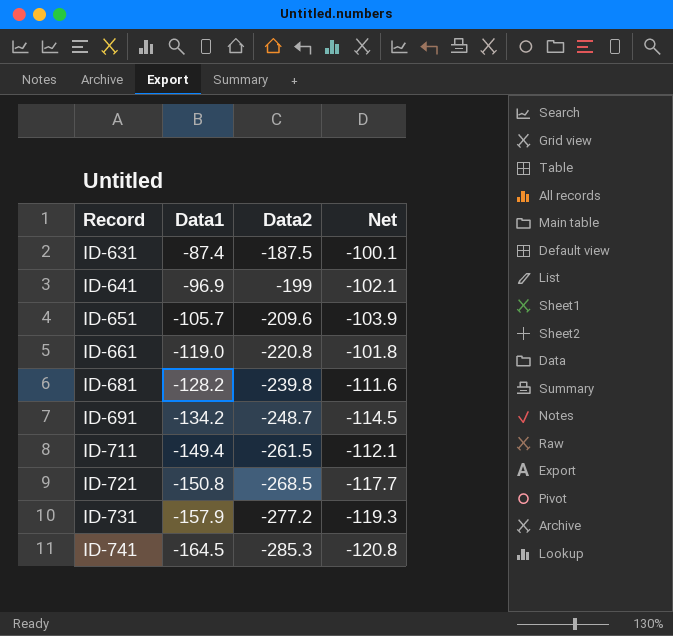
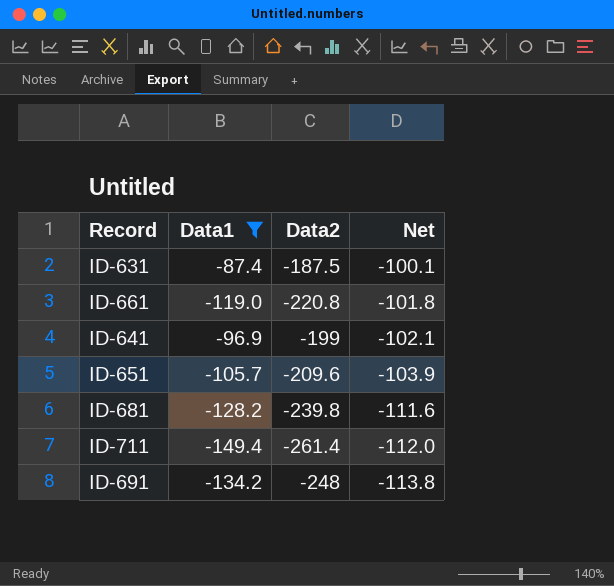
filter: none -> Data1 >= -149.4
row order: Record ascending -> Net descending
ID-711 | Data2: -261.5 -> -261.4
ID-711 | Net: -112.1 -> -112.0
ID-691 | Data2: -248.7 -> -248
ID-691 | Net: -114.5 -> -113.8

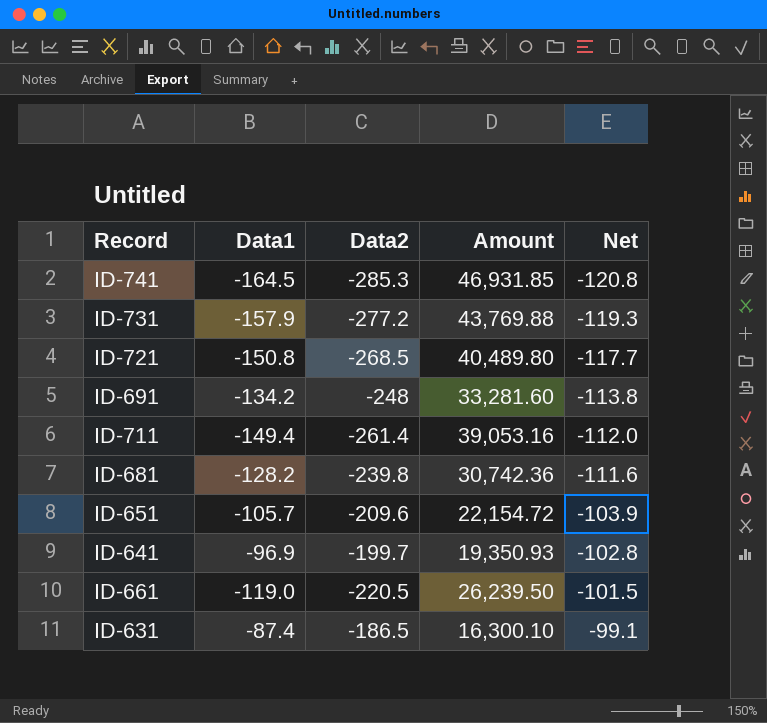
filter: Data1 >= -149.4 -> none
row order: Net descending -> Net ascending
column Amount | formula: none -> [Data1] * [Data2]
ID-641 | Data2: -199 -> -199.7
ID-641 | Net: -102.1 -> -102.8
ID-661 | Data2: -220.8 -> -220.5
ID-661 | Net: -101.8 -> -101.5
ID-631 | Data2: -187.5 -> -186.5
ID-631 | Net: -100.1 -> -99.1

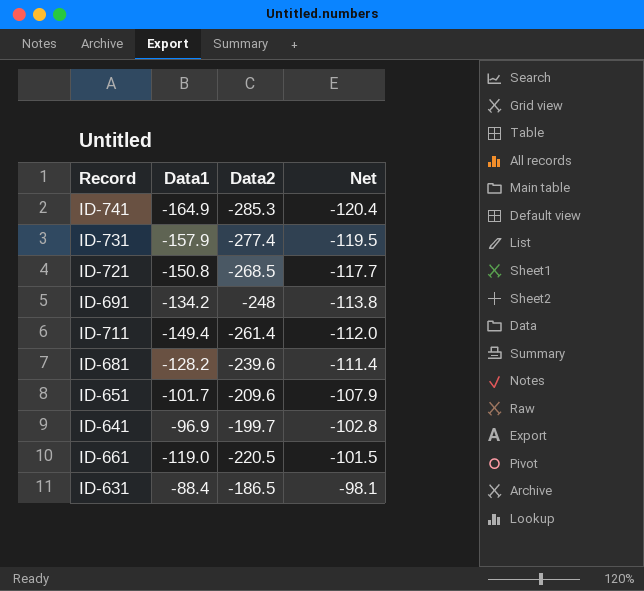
column Amount | formula: [Data1] * [Data2] -> none
ID-741 | Data1: -164.5 -> -164.9
ID-741 | Net: -120.8 -> -120.4
ID-731 | Data2: -277.2 -> -277.4
ID-731 | Net: -119.3 -> -119.5
ID-681 | Data2: -239.8 -> -239.6
ID-681 | Net: -111.6 -> -111.4
ID-651 | Data1: -105.7 -> -101.7
ID-651 | Net: -103.9 -> -107.9
ID-631 | Data1: -87.4 -> -88.4
ID-631 | Net: -99.1 -> -98.1

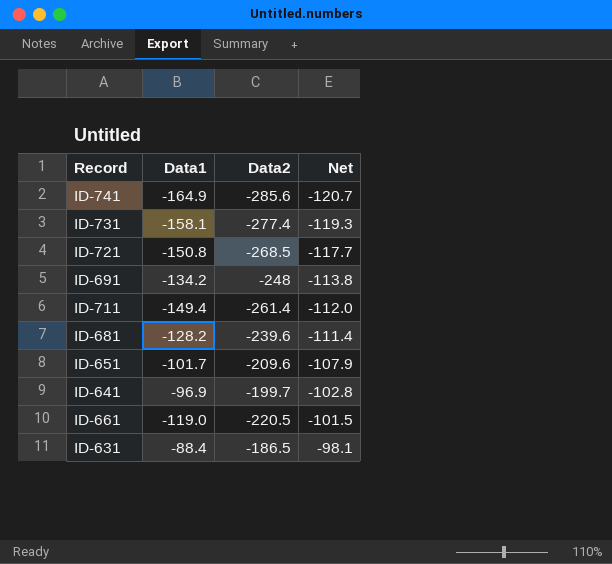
ID-741 | Data2: -285.3 -> -285.6
ID-741 | Net: -120.4 -> -120.7
ID-731 | Data1: -157.9 -> -158.1
ID-731 | Net: -119.5 -> -119.3

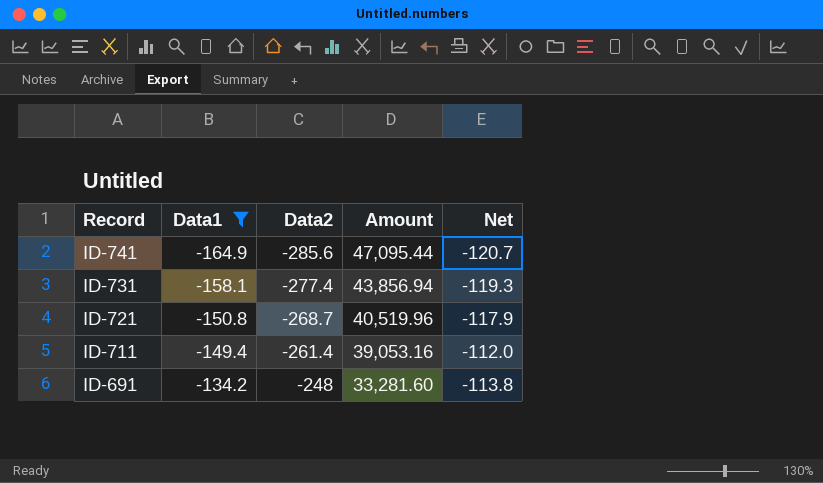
filter: none -> Data1 <= -134.2
row order: Net ascending -> Record descending
column Amount | formula: none -> [Data1] * [Data2]
ID-721 | Data2: -268.5 -> -268.7
ID-721 | Net: -117.7 -> -117.9

